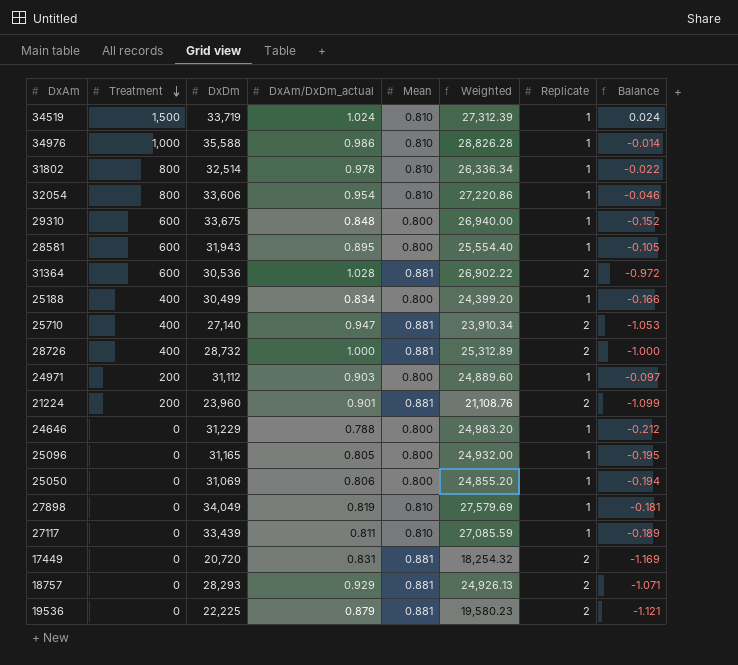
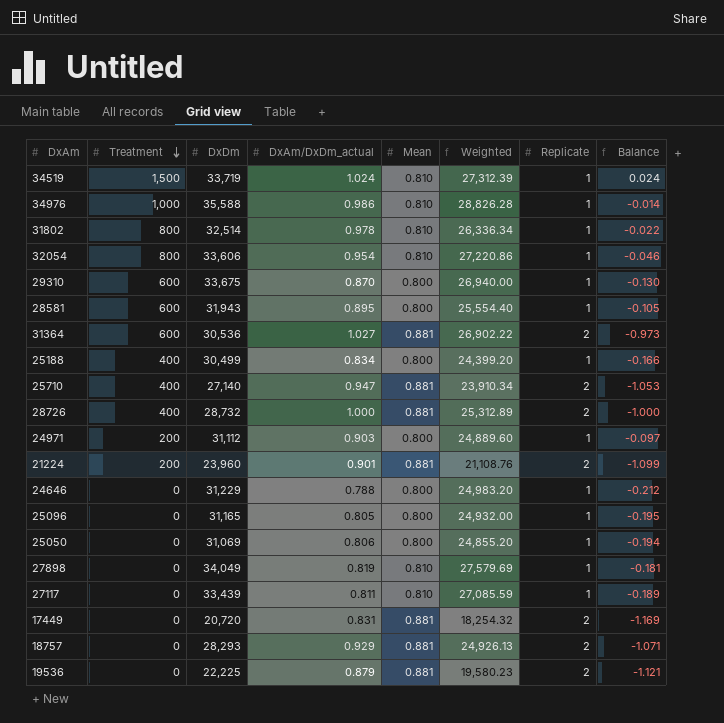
29310 | DxAm/DxDm_actual: 0.848 -> 0.870
29310 | Balance: -0.152 -> -0.130
31364 | DxAm/DxDm_actual: 1.028 -> 1.027
31364 | Balance: -0.972 -> -0.973

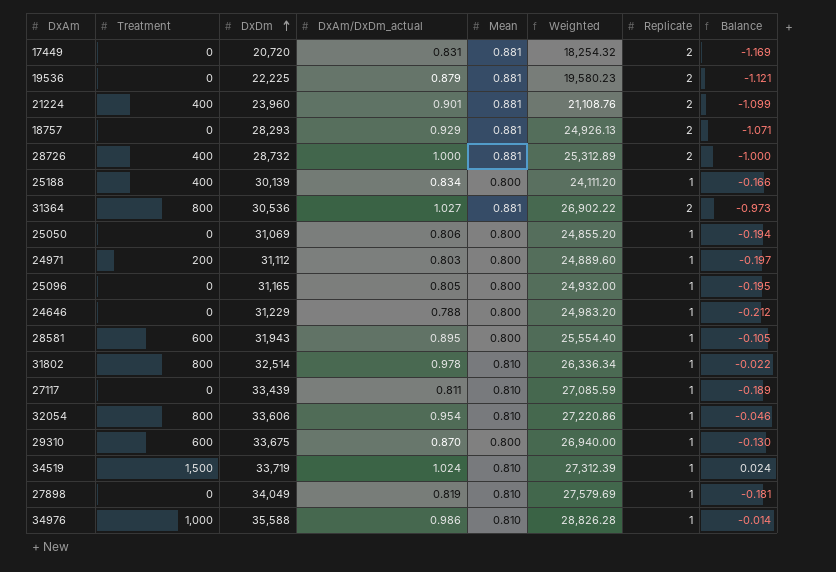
row order: Treatment descending -> DxDm ascending
row 25710: 400 | 27,140 | 0.947 | 0.881 | 23,910.34 | 2 | -1.053 -> none
21224 | Treatment: 200 -> 400
25188 | DxDm: 30,499 -> 30,139
25188 | Weighted: 24,399.20 -> 24,111.20
31364 | Treatment: 600 -> 800
24971 | DxAm/DxDm_actual: 0.903 -> 0.803
24971 | Balance: -0.097 -> -0.197

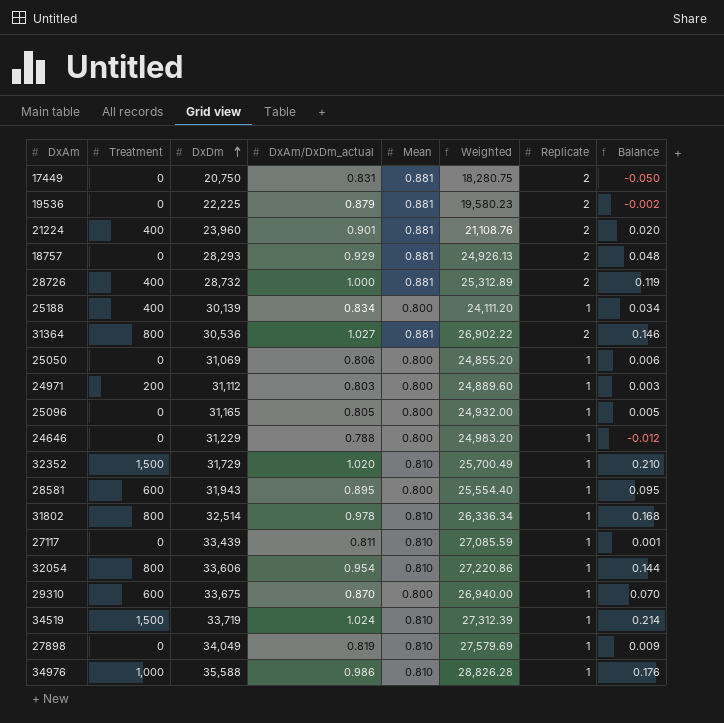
column Balance | formula: [DxAm/DxDm_actual] - [Replicate] -> [DxAm/DxDm_actual] - [Mean]
17449 | DxDm: 20,720 -> 20,750
17449 | Weighted: 18,254.32 -> 18,280.75
row 32352: none -> 1,500 | 31,729 | 1.020 | 0.810 | 25,700.49 | 1 | 0.210

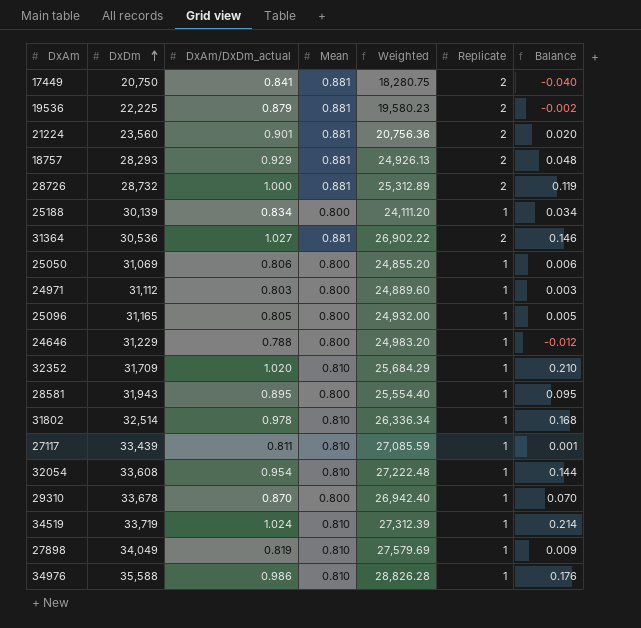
column Treatment | position: 2 -> none
17449 | DxAm/DxDm_actual: 0.831 -> 0.841
17449 | Balance: -0.050 -> -0.040
21224 | DxDm: 23,960 -> 23,560
21224 | Weighted: 21,108.76 -> 20,756.36
32352 | DxDm: 31,729 -> 31,709
32352 | Weighted: 25,700.49 -> 25,684.29
32054 | DxDm: 33,606 -> 33,608
32054 | Weighted: 27,220.86 -> 27,222.48
29310 | DxDm: 33,675 -> 33,678
29310 | Weighted: 26,940.00 -> 26,942.40

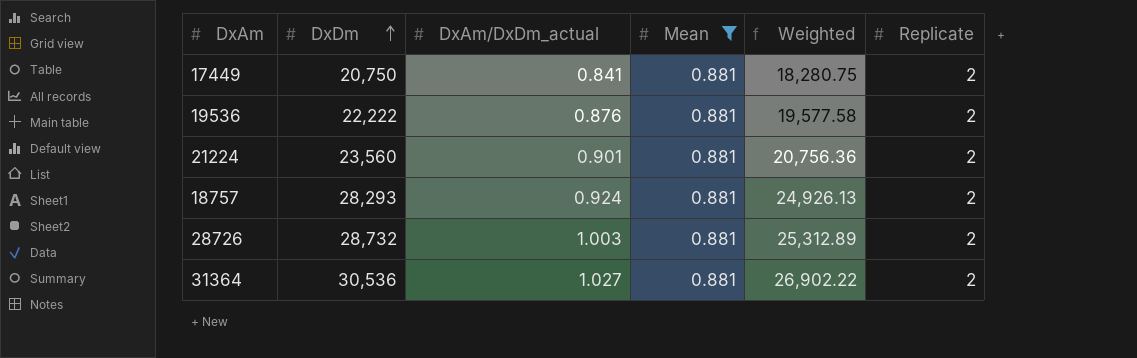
filter: none -> Mean = 0.881
column Balance | formula: [DxAm/DxDm_actual] - [Mean] -> none
19536 | DxDm: 22,225 -> 22,222
19536 | DxAm/DxDm_actual: 0.879 -> 0.876
19536 | Weighted: 19,580.23 -> 19,577.58
18757 | DxAm/DxDm_actual: 0.929 -> 0.924
28726 | DxAm/DxDm_actual: 1.000 -> 1.003

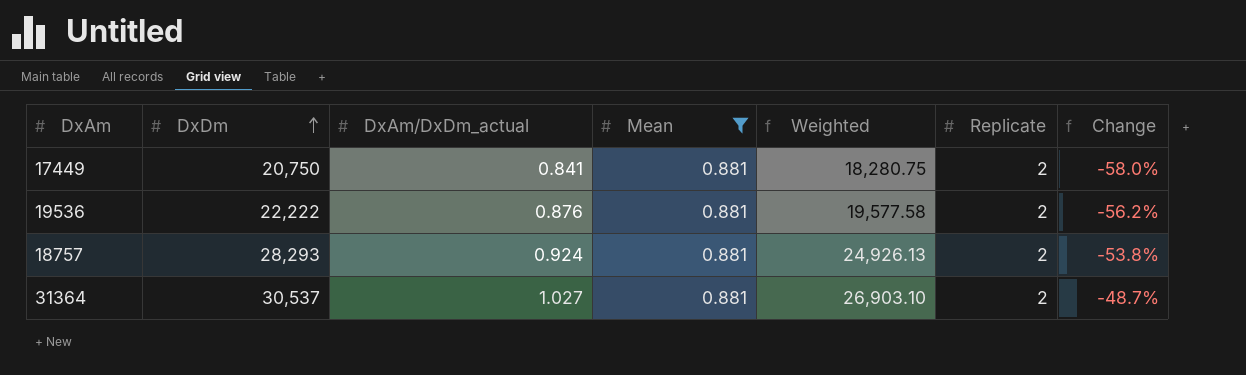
column Change | formula: none -> ([DxAm/DxDm_actual] - [Replicate]) / [Replicate]
row 21224: 23,560 | 0.901 | 0.881 | 20,756.36 | 2 -> none
row 28726: 28,732 | 1.003 | 0.881 | 25,312.89 | 2 -> none
31364 | DxDm: 30,536 -> 30,537
31364 | Weighted: 26,902.22 -> 26,903.10

